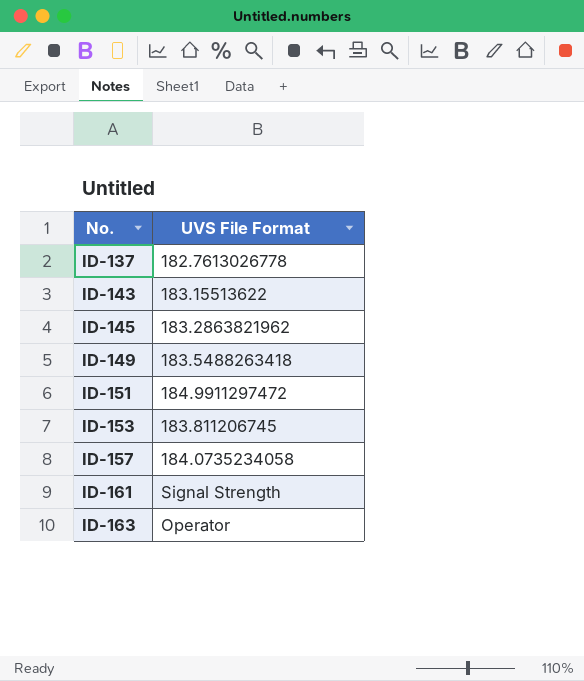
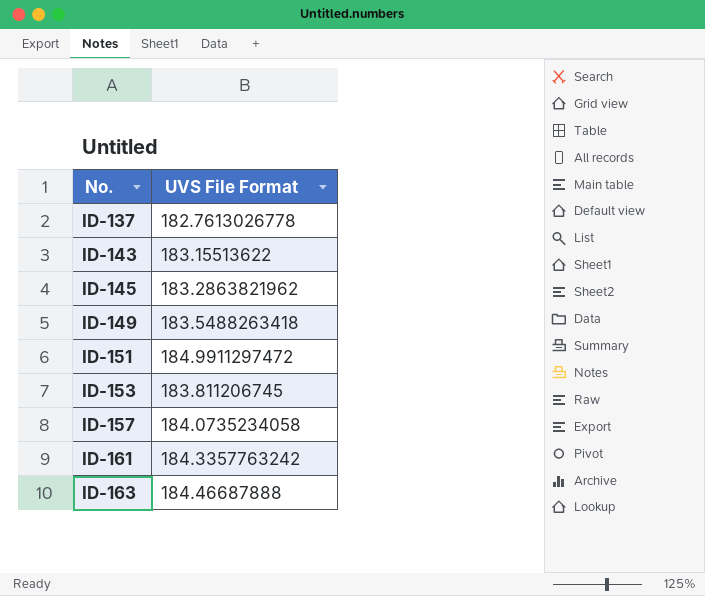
ID-161 | UVS File Format: Signal Strength -> 184.3357763242
ID-163 | UVS File Format: Operator -> 184.46687888

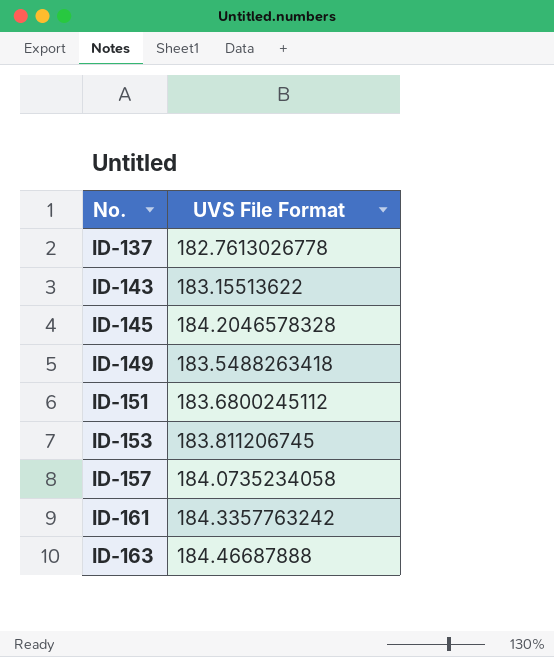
ID-145 | UVS File Format: 183.2863821962 -> 184.2046578328
ID-151 | UVS File Format: 184.9911297472 -> 183.6800245112

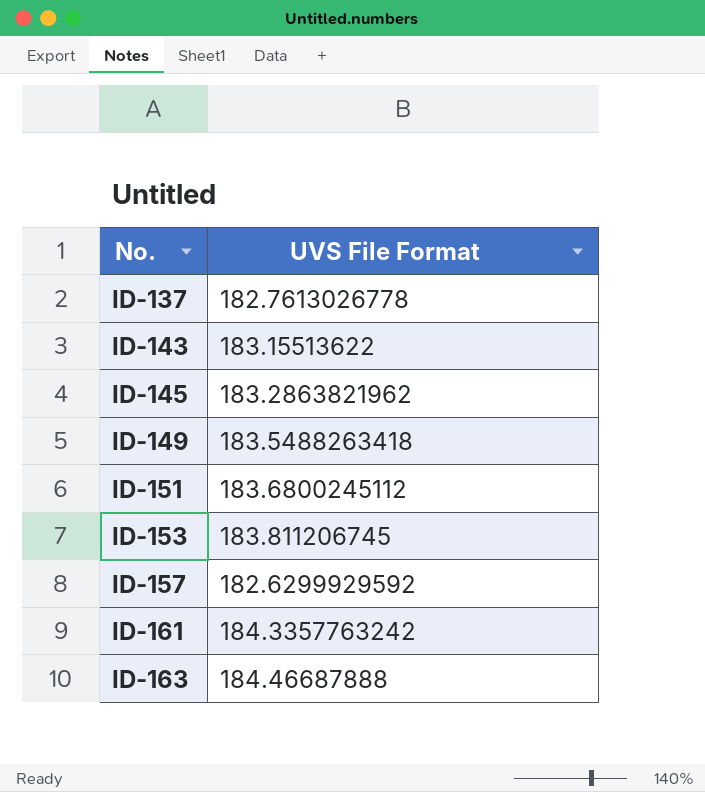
ID-145 | UVS File Format: 184.2046578328 -> 183.2863821962
ID-157 | UVS File Format: 184.0735234058 -> 182.6299929592

